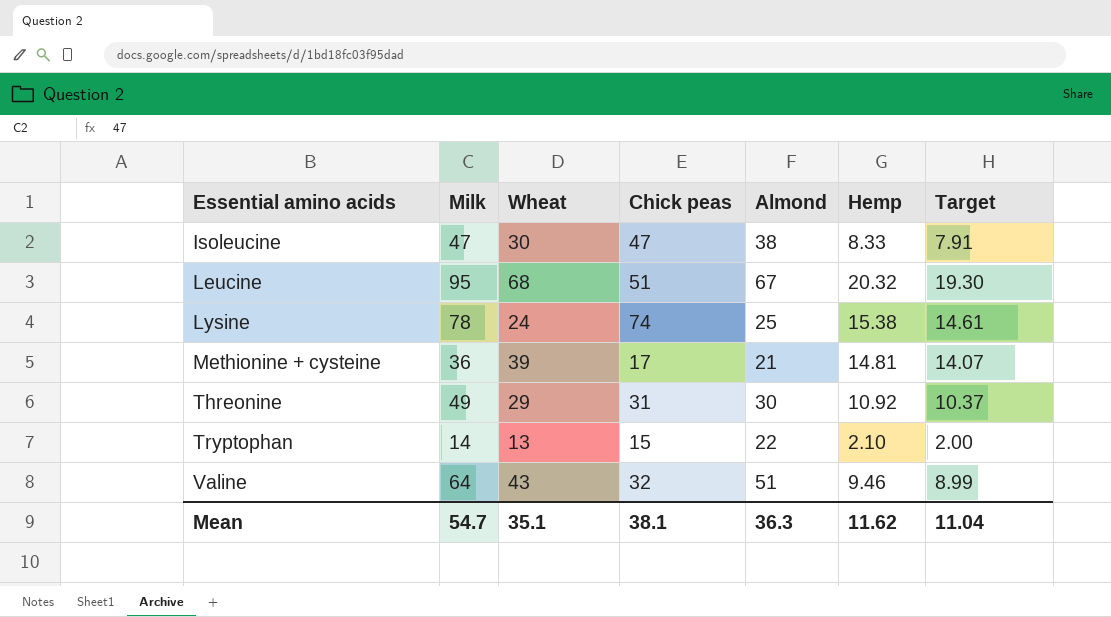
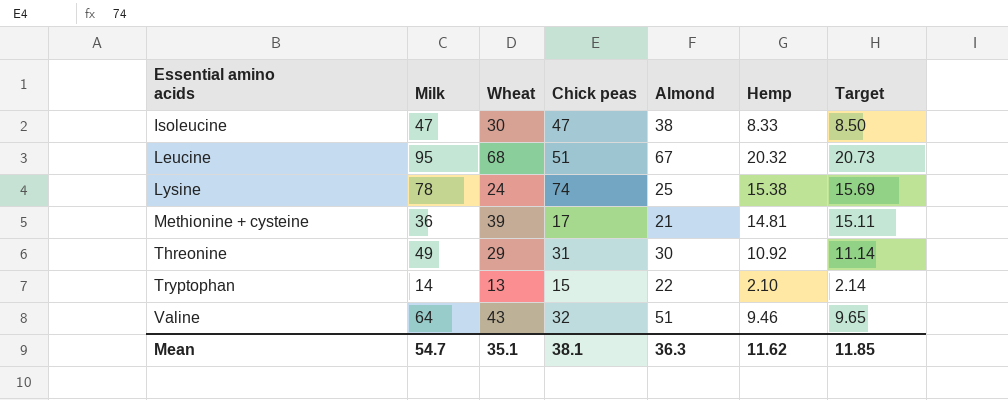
column Target | formula: [Hemp] * 0.95 -> [Hemp] * 1.02
Mean | Target: 11.04 -> 11.85

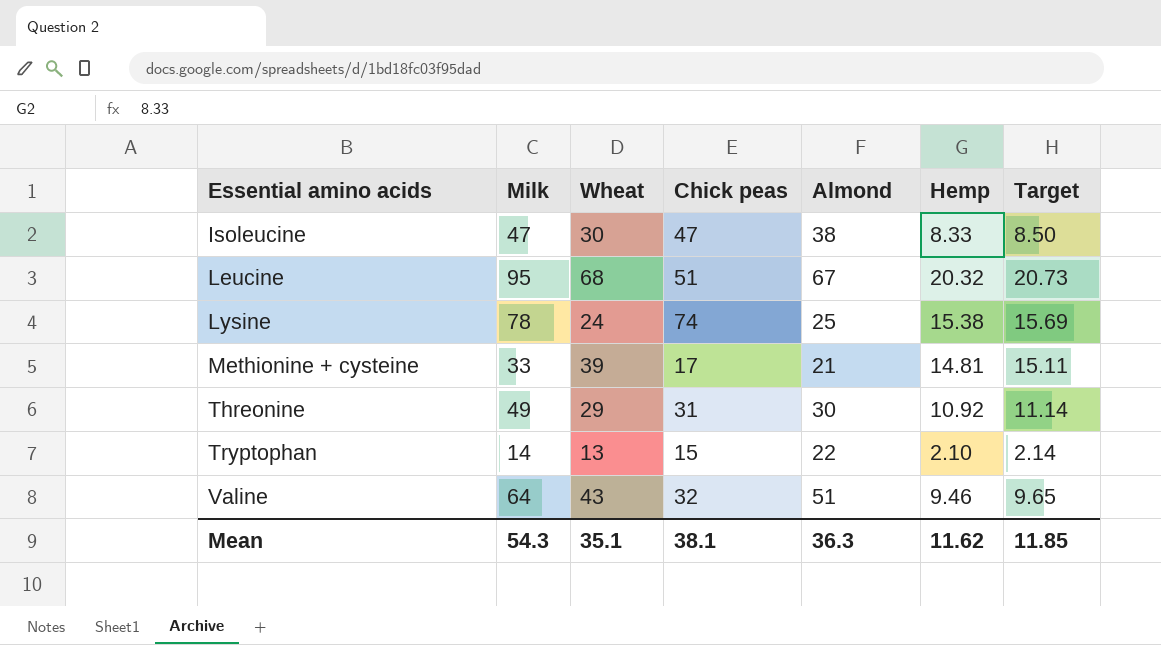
Methionine + cysteine | Milk: 36 -> 33
Mean | Milk: 54.7 -> 54.3

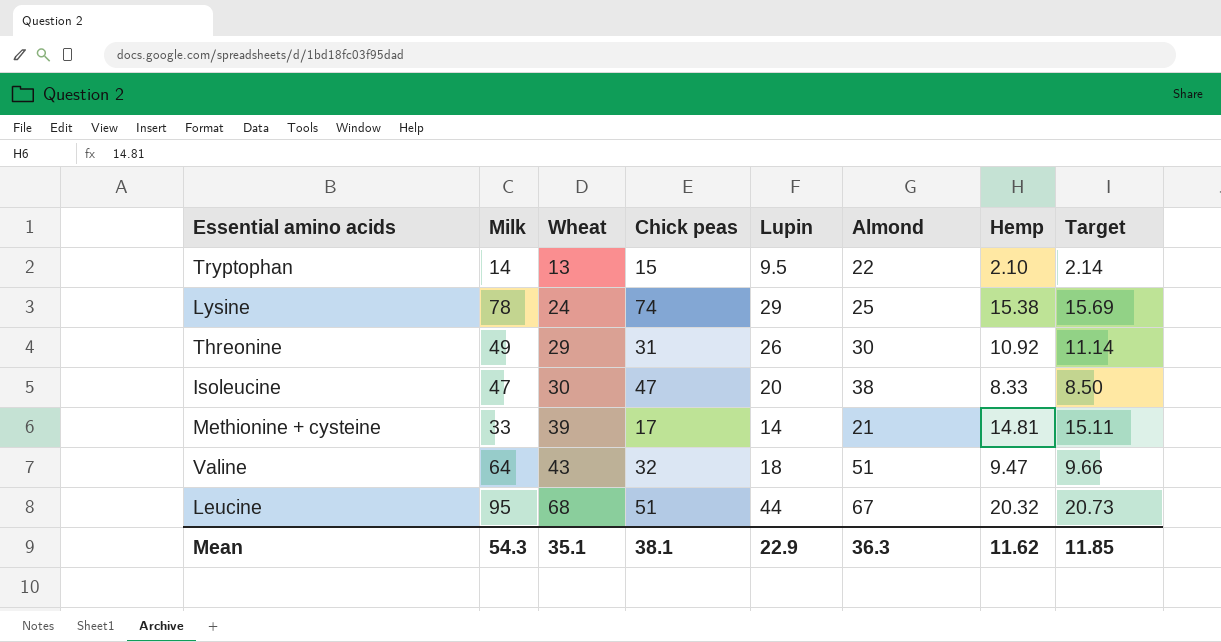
row order: Essential amino acids ascending -> Wheat ascending
column Lupin | position: none -> 5
Valine | Hemp: 9.46 -> 9.47
Valine | Target: 9.65 -> 9.66

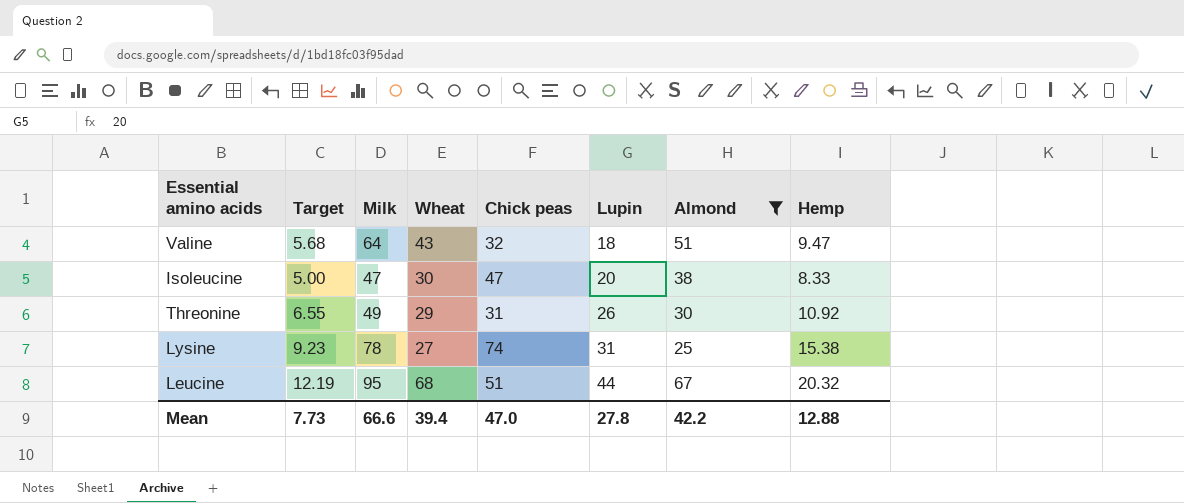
filter: none -> Almond >= 25
row order: Wheat ascending -> Lupin ascending
column Target | formula: [Hemp] * 1.02 -> [Hemp] * 0.6
column Target | position: 8 -> 2
Lysine | Wheat: 24 -> 27
Lysine | Lupin: 29 -> 31
Mean | Target: 11.85 -> 7.73
Mean | Milk: 54.3 -> 66.6
Mean | Wheat: 35.1 -> 39.4
Mean | Chick peas: 38.1 -> 47.0
Mean | Lupin: 22.9 -> 27.8
Mean | Almond: 36.3 -> 42.2
Mean | Hemp: 11.62 -> 12.88

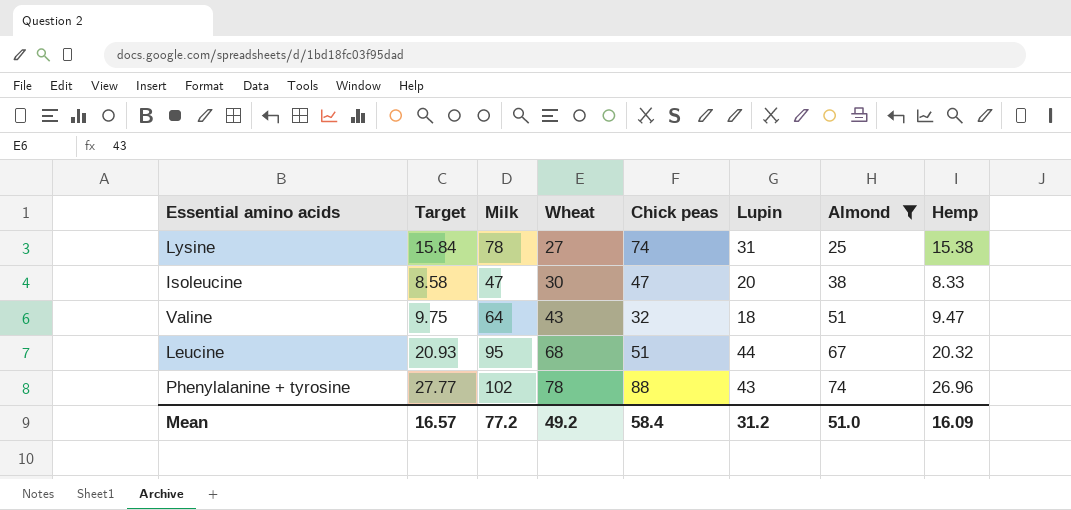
row order: Lupin ascending -> Wheat ascending
column Target | formula: [Hemp] * 0.6 -> [Hemp] * 1.03
row Threonine: 6.55 | 49 | 29 | 31 | 26 | 30 | 10.92 -> none
row Phenylalanine + tyrosine: none -> 27.77 | 102 | 78 | 88 | 43 | 74 | 26.96
Mean | Target: 7.73 -> 16.57
Mean | Milk: 66.6 -> 77.2
Mean | Wheat: 39.4 -> 49.2
Mean | Chick peas: 47.0 -> 58.4
Mean | Lupin: 27.8 -> 31.2
Mean | Almond: 42.2 -> 51.0
Mean | Hemp: 12.88 -> 16.09

